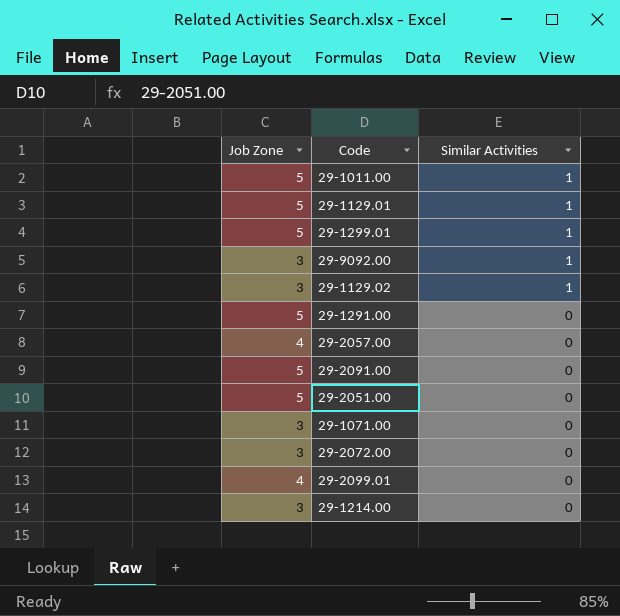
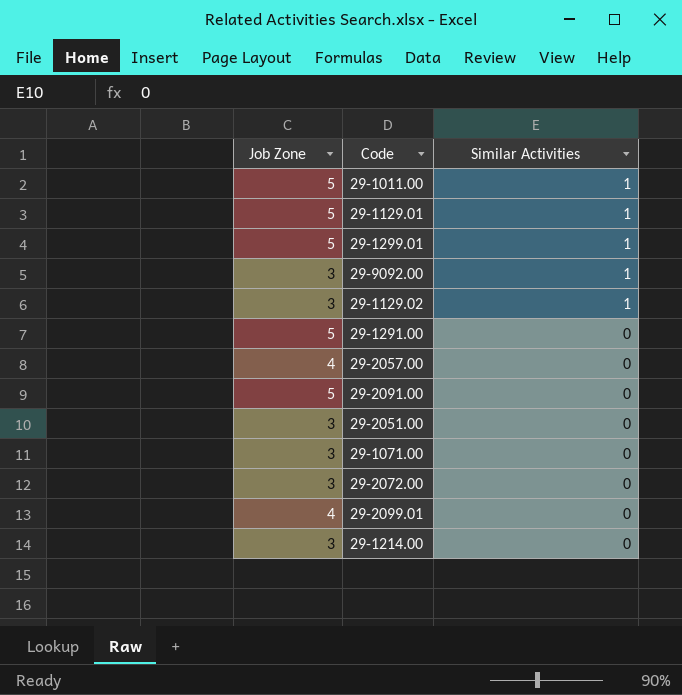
29-2051.00 | Job Zone: 5 -> 3

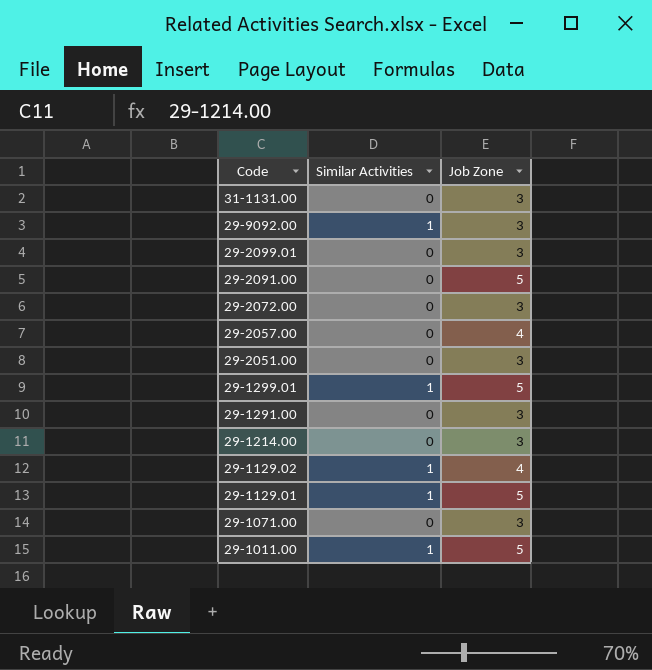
row order: Similar Activities descending -> Code descending
column Job Zone | position: 1 -> 3
row 31-1131.00: none -> 0 | 3
29-2099.01 | Job Zone: 4 -> 3
29-1291.00 | Job Zone: 5 -> 3
29-1129.02 | Job Zone: 3 -> 4

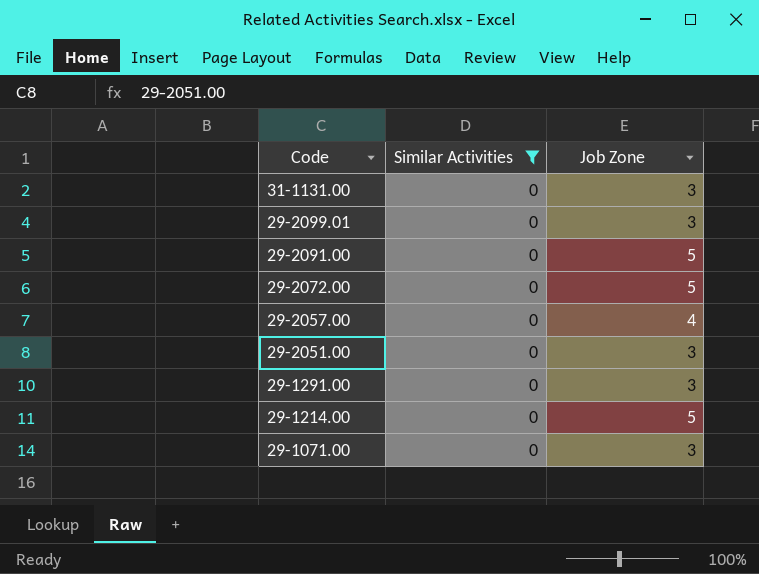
filter: none -> Similar Activities = 0
29-2072.00 | Job Zone: 3 -> 5
29-1214.00 | Job Zone: 3 -> 5

